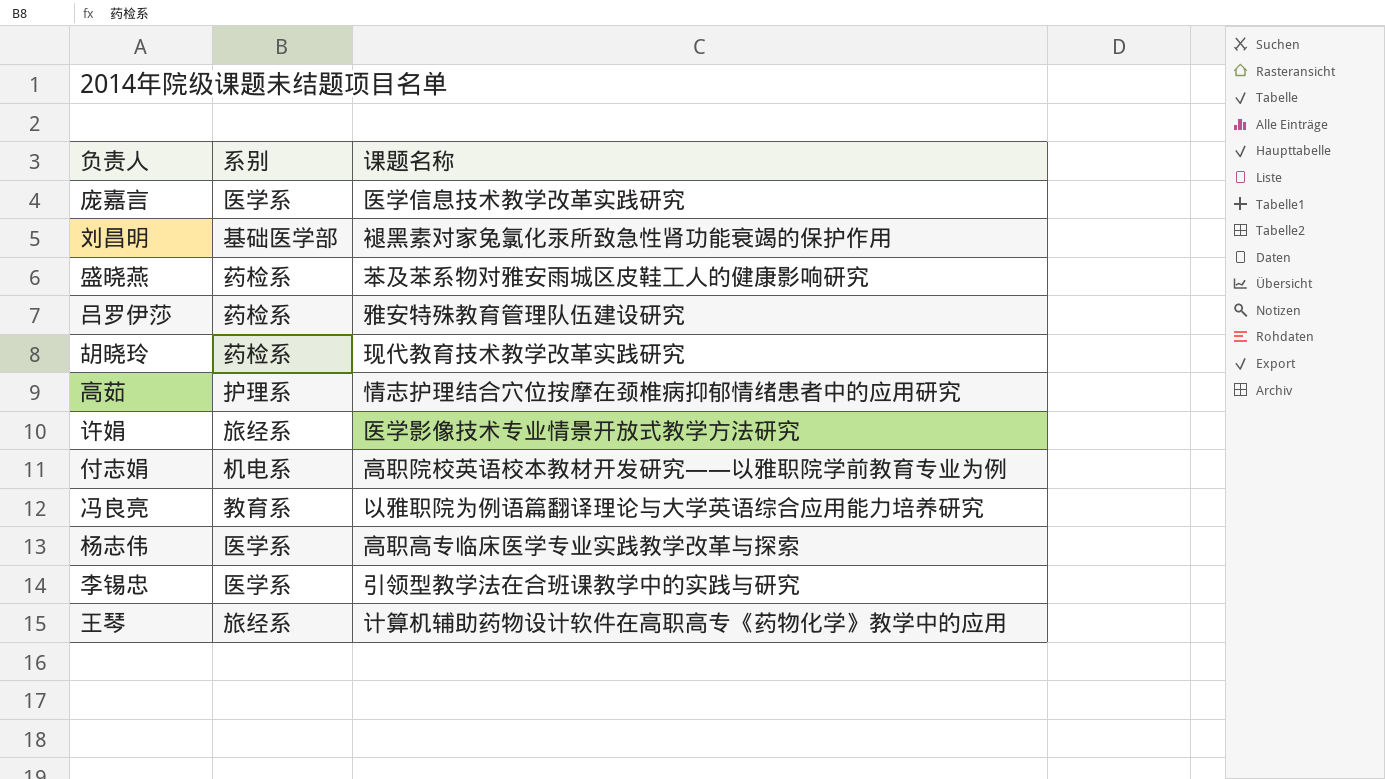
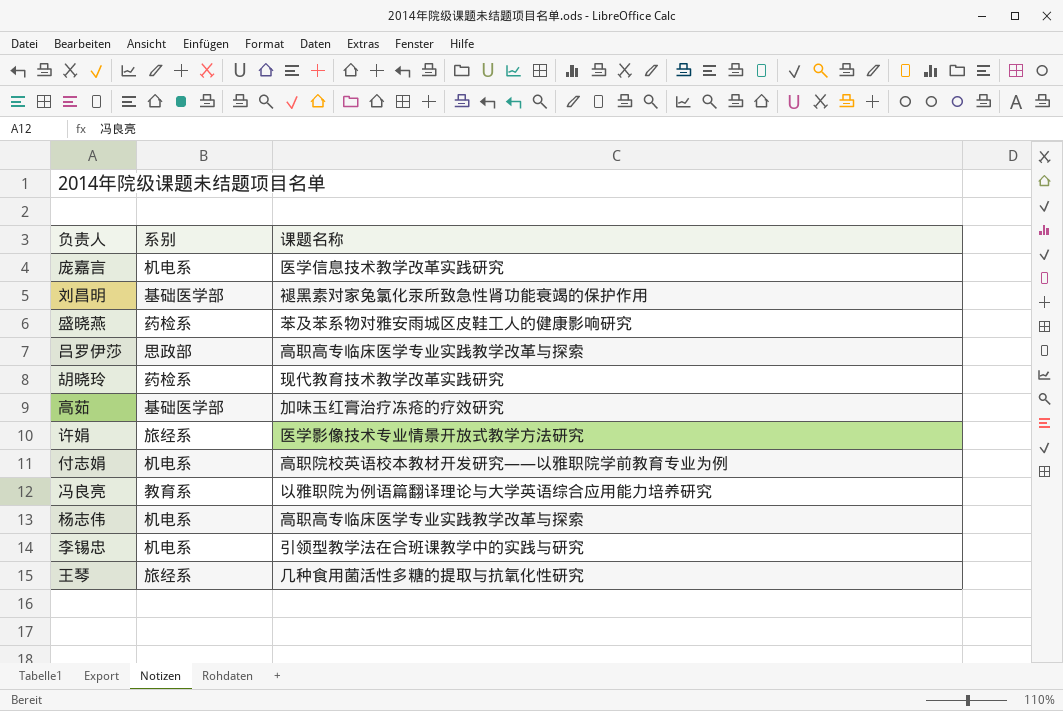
庞嘉言 | 系别: 医学系 -> 机电系
吕罗伊莎 | 系别: 药检系 -> 思政部
吕罗伊莎 | 课题名称: 雅安特殊教育管理队伍建设研究 -> 高职高专临床医学专业实践教学改革与探索
高茹 | 系别: 护理系 -> 基础医学部
高茹 | 课题名称: 情志护理结合穴位按摩在颈椎病抑郁情绪患者中的应用研究 -> 加味玉红膏治疗冻疮的疗效研究
杨志伟 | 系别: 医学系 -> 机电系
李锡忠 | 系别: 医学系 -> 机电系
王琴 | 课题名称: 计算机辅助药物设计软件在高职高专《药物化学》教学中的应用 -> 几种食用菌活性多糖的提取与抗氧化性研究

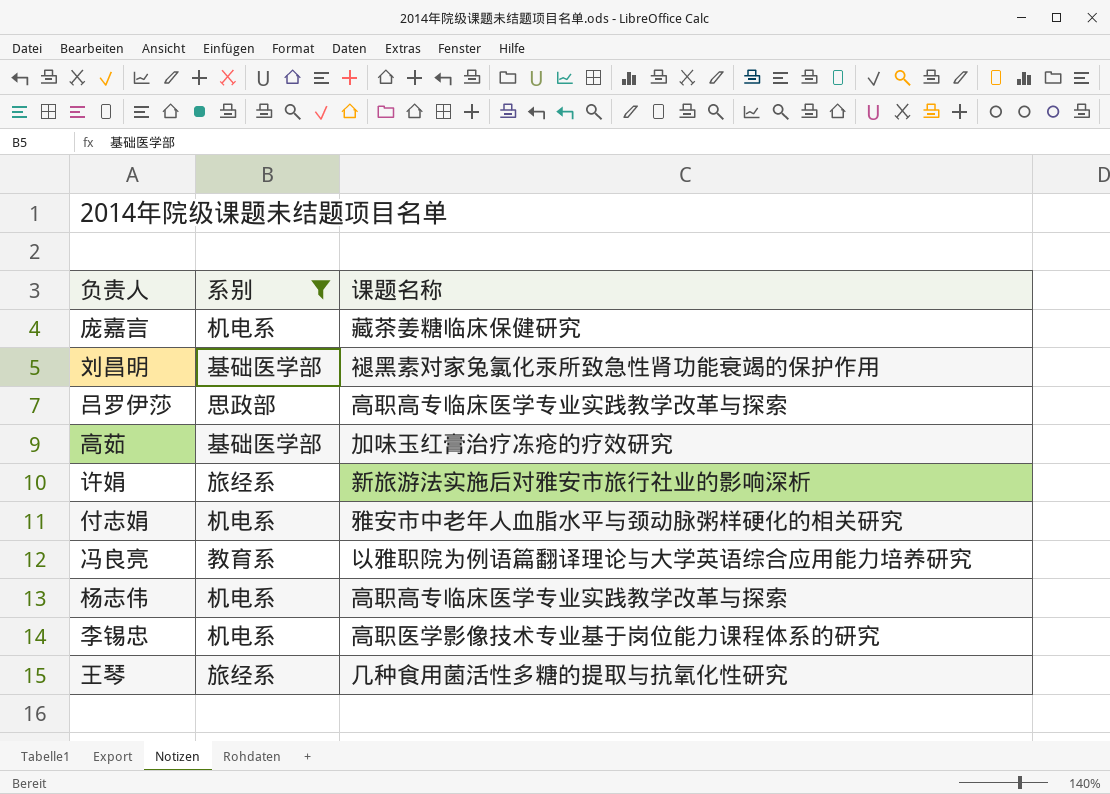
filter: none -> 系别 != 药检系
庞嘉言 | 课题名称: 医学信息技术教学改革实践研究 -> 藏茶姜糖临床保健研究
许娟 | 课题名称: 医学影像技术专业情景开放式教学方法研究 -> 新旅游法实施后对雅安市旅行社业的影响深析
付志娟 | 课题名称: 高职院校英语校本教材开发研究——以雅职院学前教育专业为例 -> 雅安市中老年人血脂水平与颈动脉粥样硬化的相关研究
李锡忠 | 课题名称: 引领型教学法在合班课教学中的实践与研究 -> 高职医学影像技术专业基于岗位能力课程体系的研究

